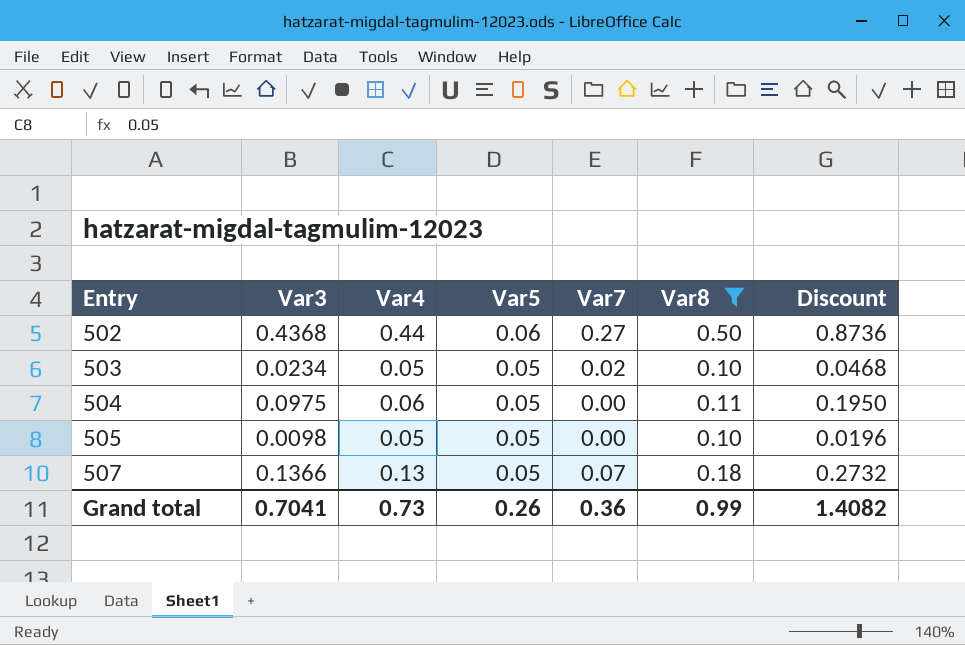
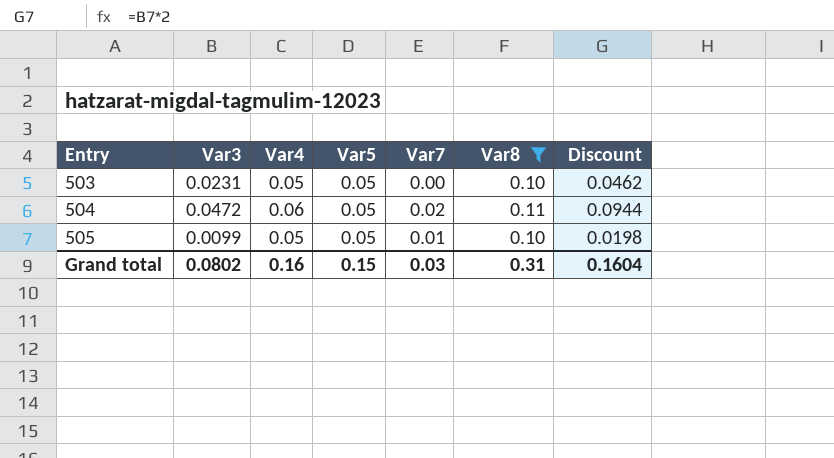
row 502: 0.4368 | 0.44 | 0.06 | 0.27 | 0.50 | 0.8736 -> none
row 507: 0.1366 | 0.13 | 0.05 | 0.07 | 0.18 | 0.2732 -> none
503 | Var3: 0.0234 -> 0.0231
503 | Var7: 0.02 -> 0.00
503 | Discount: 0.0468 -> 0.0462
504 | Var3: 0.0975 -> 0.0472
504 | Var7: 0.00 -> 0.02
504 | Discount: 0.1950 -> 0.0944
505 | Var3: 0.0098 -> 0.0099
505 | Var7: 0.00 -> 0.01
505 | Discount: 0.0196 -> 0.0198
Grand total | Var3: 0.7041 -> 0.0802
Grand total | Var4: 0.73 -> 0.16
Grand total | Var5: 0.26 -> 0.15
Grand total | Var7: 0.36 -> 0.03
Grand total | Var8: 0.99 -> 0.31
Grand total | Discount: 1.4082 -> 0.1604

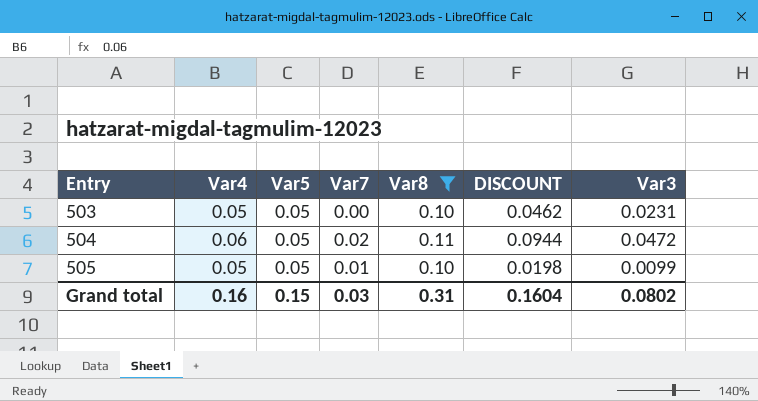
column name: Discount -> DISCOUNT
column Var3 | position: 2 -> 7

